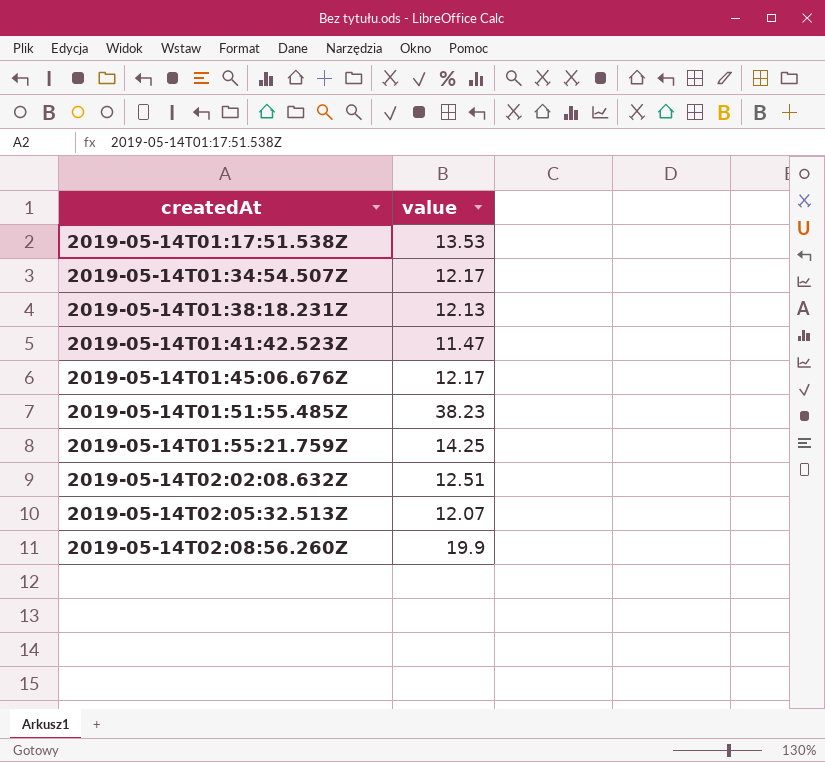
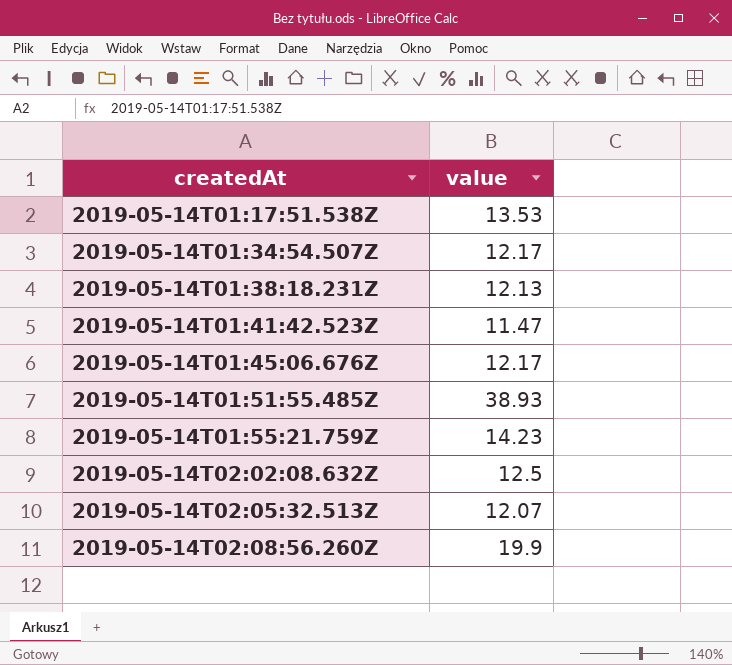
2019-05-14T01:51:55.485Z | value: 38.23 -> 38.93
2019-05-14T01:55:21.759Z | value: 14.25 -> 14.23
2019-05-14T02:02:08.632Z | value: 12.51 -> 12.5

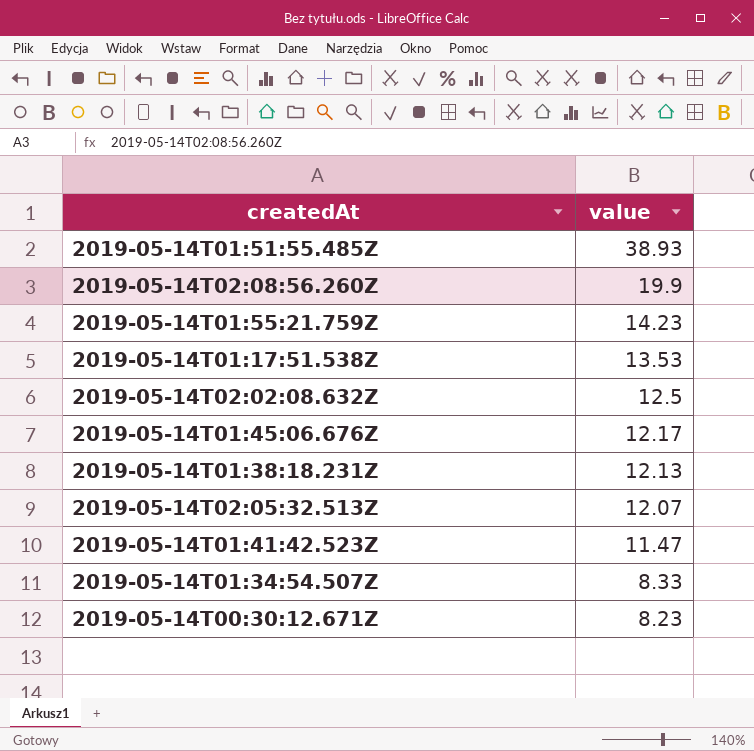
row order: createdAt ascending -> value descending
2019-05-14T01:34:54.507Z | value: 12.17 -> 8.33
row 2019-05-14T00:30:12.671Z: none -> 8.23

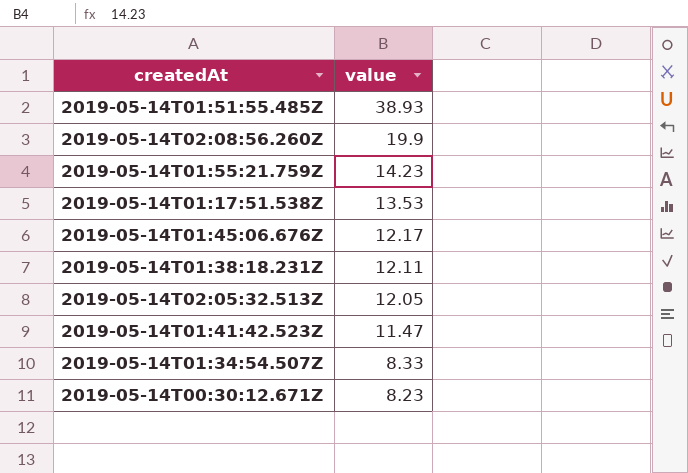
row 2019-05-14T02:02:08.632Z: 12.5 -> none
2019-05-14T01:38:18.231Z | value: 12.13 -> 12.11
2019-05-14T02:05:32.513Z | value: 12.07 -> 12.05

